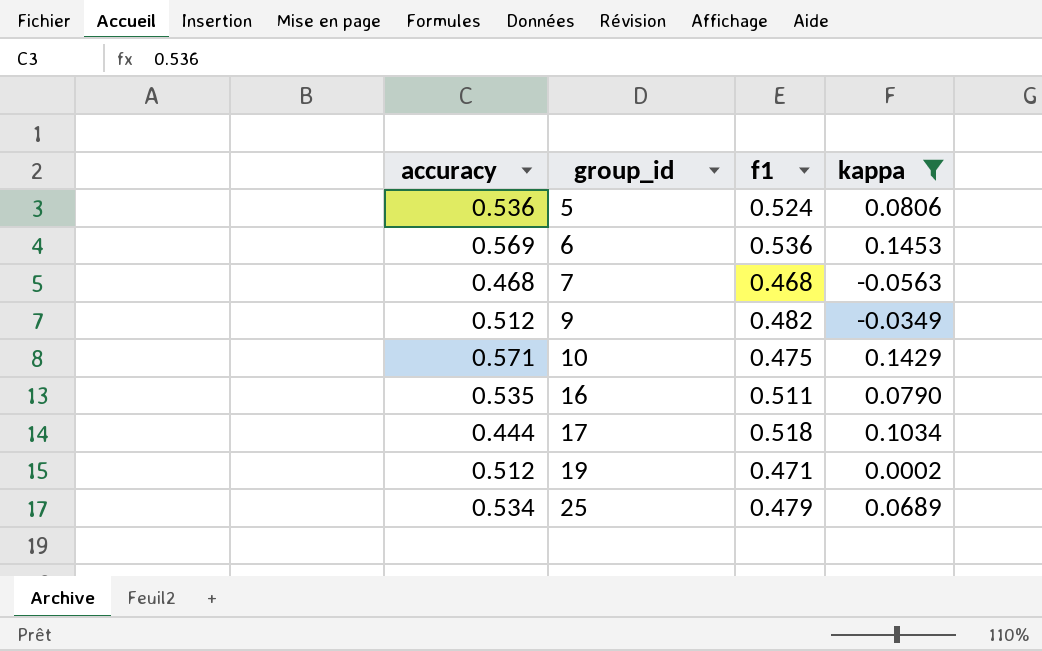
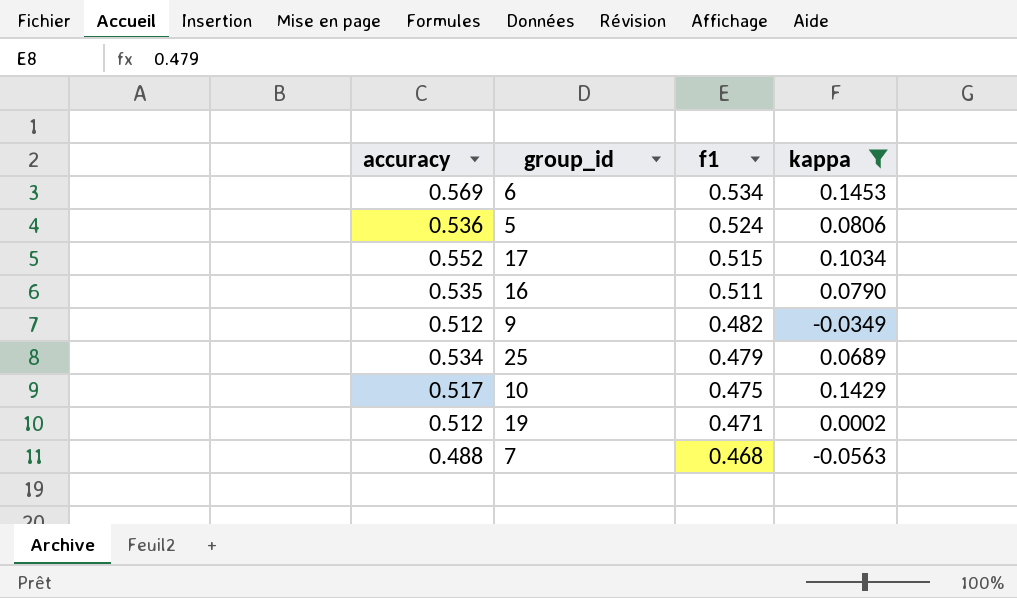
row order: group_id ascending -> f1 descending
6 | f1: 0.536 -> 0.534
17 | accuracy: 0.444 -> 0.552
17 | f1: 0.518 -> 0.515
10 | accuracy: 0.571 -> 0.517
7 | accuracy: 0.468 -> 0.488

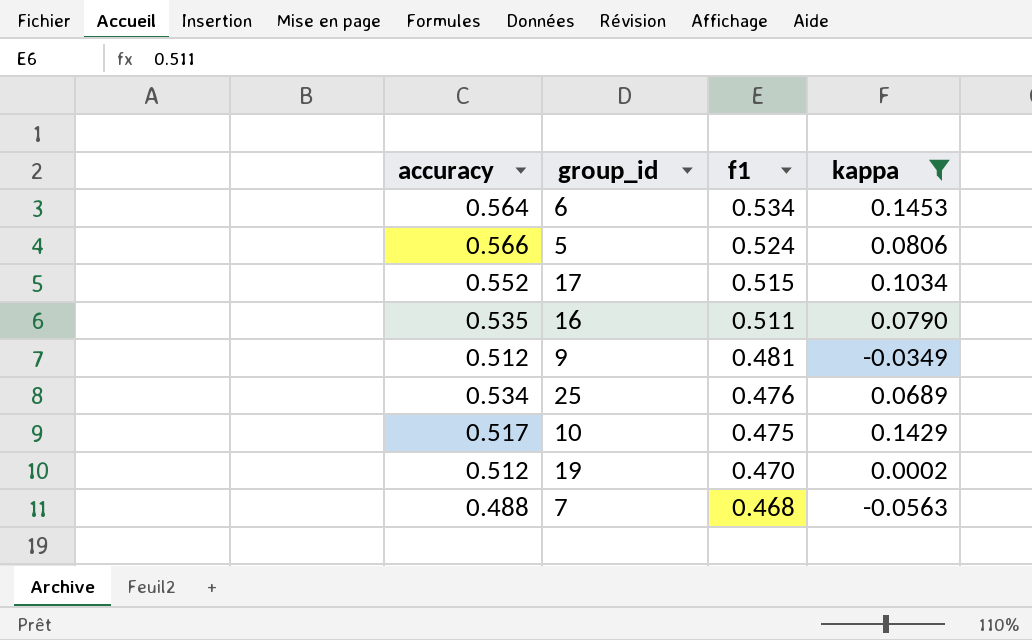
6 | accuracy: 0.569 -> 0.564
5 | accuracy: 0.536 -> 0.566
9 | f1: 0.482 -> 0.481
25 | f1: 0.479 -> 0.476
19 | f1: 0.471 -> 0.470

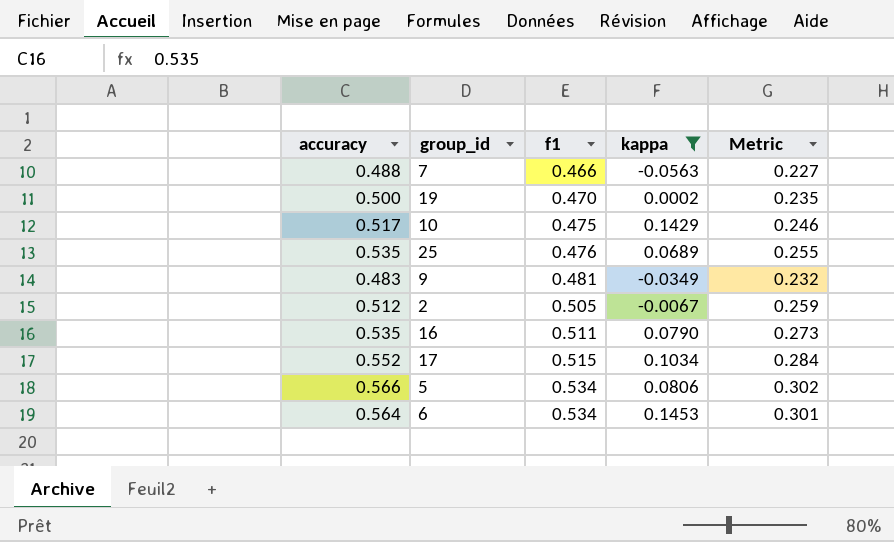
row order: f1 descending -> f1 ascending
column Metric | formula: none -> [accuracy] * [f1]
7 | f1: 0.468 -> 0.466
19 | accuracy: 0.512 -> 0.500
25 | accuracy: 0.534 -> 0.535
9 | accuracy: 0.512 -> 0.483
row 2: none -> 0.512 | 0.505 | -0.0067 | 0.259
5 | f1: 0.524 -> 0.534

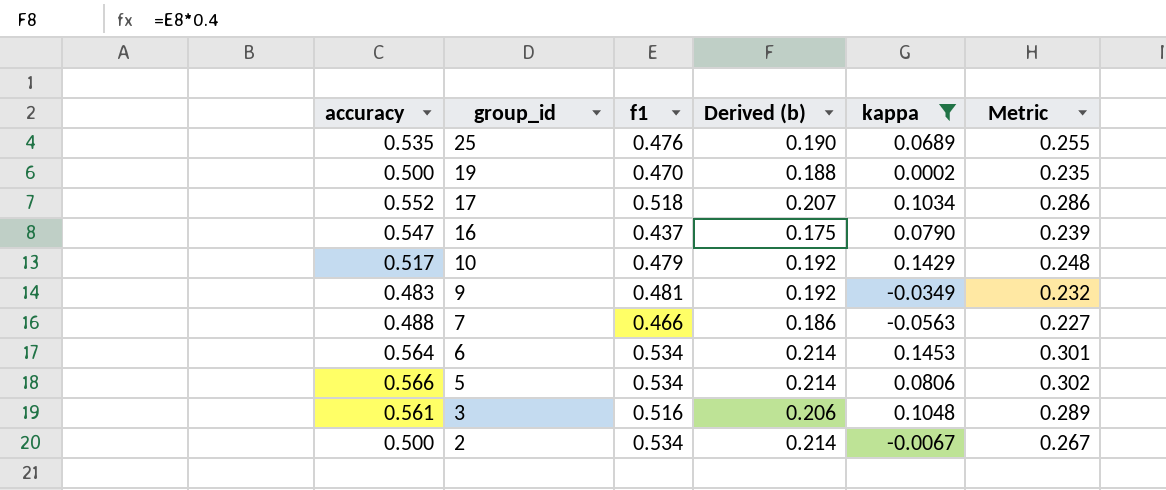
row order: f1 ascending -> group_id descending
column Derived (b) | formula: none -> [f1] * 0.4
17 | f1: 0.515 -> 0.518
17 | Metric: 0.284 -> 0.286
16 | accuracy: 0.535 -> 0.547
16 | f1: 0.511 -> 0.437
16 | Metric: 0.273 -> 0.239
10 | f1: 0.475 -> 0.479
10 | Metric: 0.246 -> 0.248
row 3: none -> 0.561 | 0.516 | 0.206 | 0.1048 | 0.289
2 | accuracy: 0.512 -> 0.500
2 | f1: 0.505 -> 0.534
2 | Metric: 0.259 -> 0.267

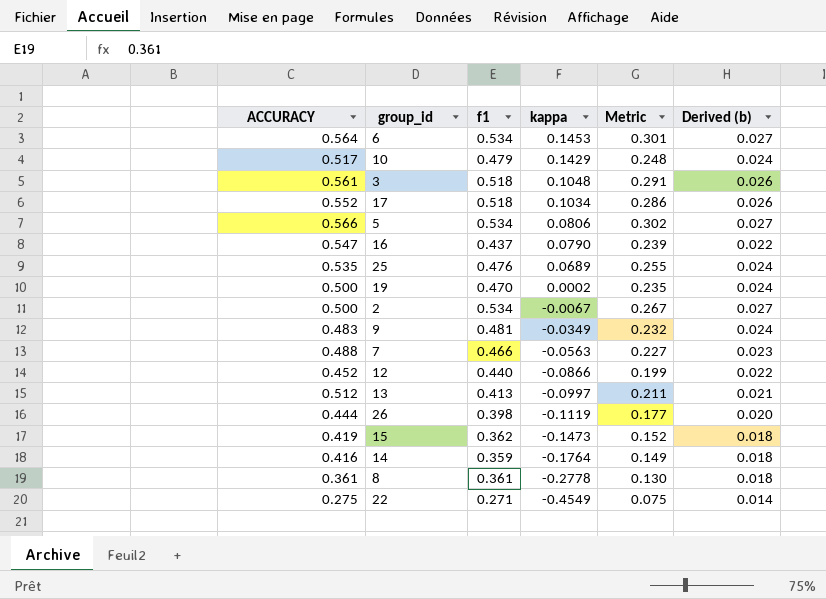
filter: kappa >= -0.0563 -> none
row order: group_id descending -> kappa descending
column name: accuracy -> ACCURACY
column Derived (b) | formula: [f1] * 0.4 -> [f1] * 0.05
column Derived (b) | position: 4 -> 6
3 | f1: 0.516 -> 0.518
3 | Metric: 0.289 -> 0.291

